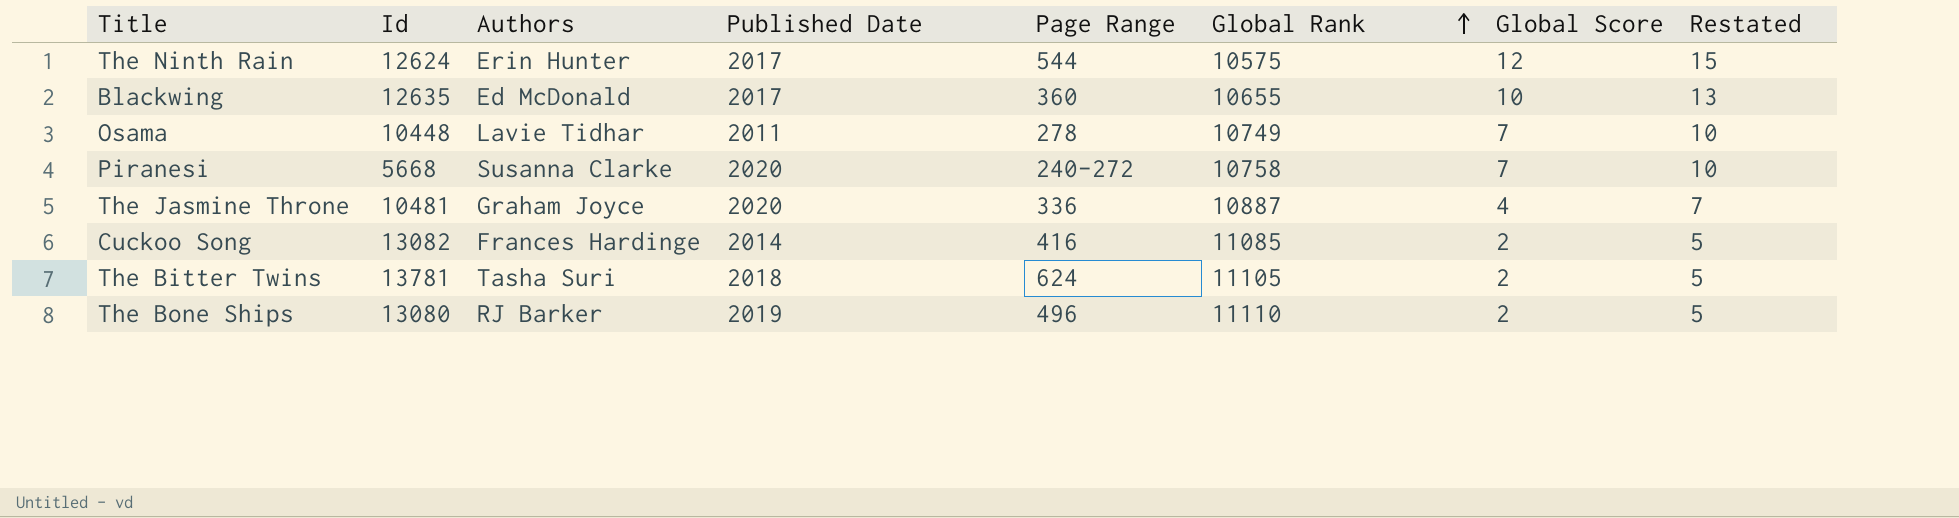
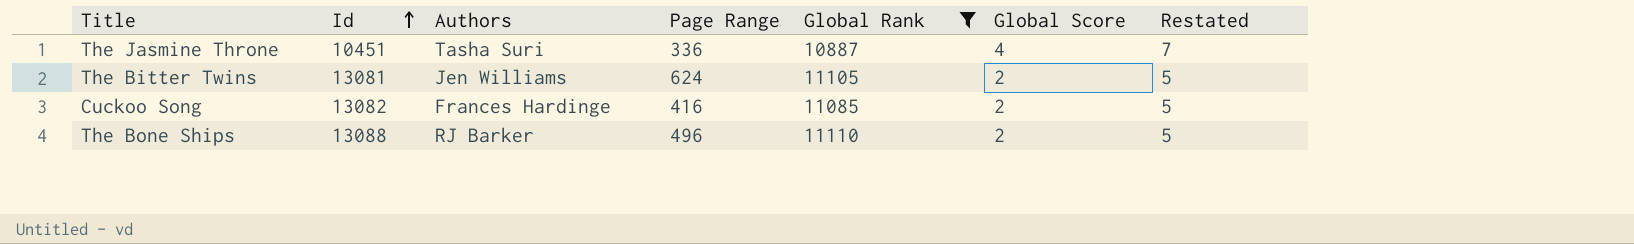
filter: none -> Global Rank >= 10887
row order: Global Rank ascending -> Id ascending
column Published Date | position: 4 -> none
The Jasmine Throne | Id: 10481 -> 10451
The Jasmine Throne | Authors: Graham Joyce -> Tasha Suri
The Bitter Twins | Id: 13781 -> 13081
The Bitter Twins | Authors: Tasha Suri -> Jen Williams
The Bone Ships | Id: 13080 -> 13088

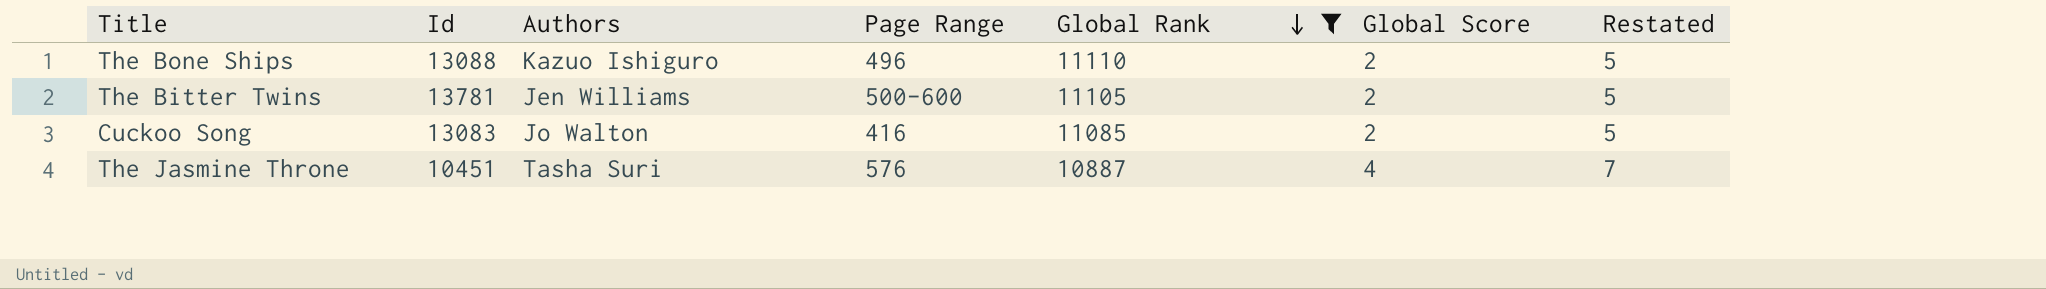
row order: Id ascending -> Global Rank descending
The Bone Ships | Authors: RJ Barker -> Kazuo Ishiguro
The Bitter Twins | Id: 13081 -> 13781
The Bitter Twins | Page Range: 624 -> 500-600
Cuckoo Song | Id: 13082 -> 13083
Cuckoo Song | Authors: Frances Hardinge -> Jo Walton
The Jasmine Throne | Page Range: 336 -> 576

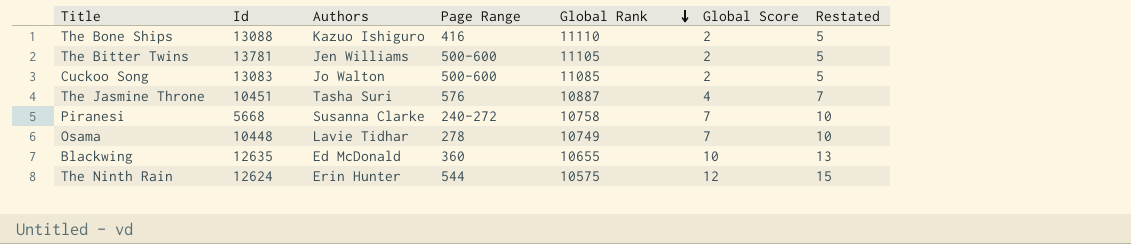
filter: Global Rank >= 10887 -> none
The Bone Ships | Page Range: 496 -> 416
Cuckoo Song | Page Range: 416 -> 500-600

